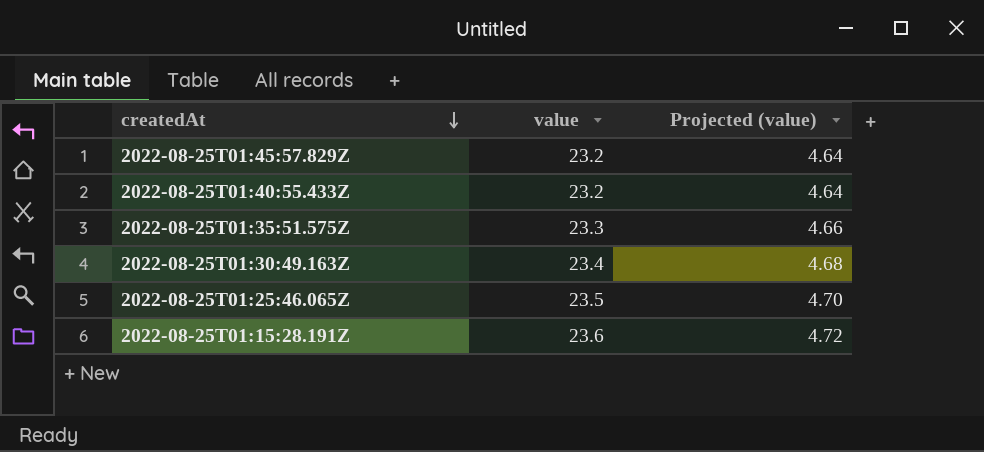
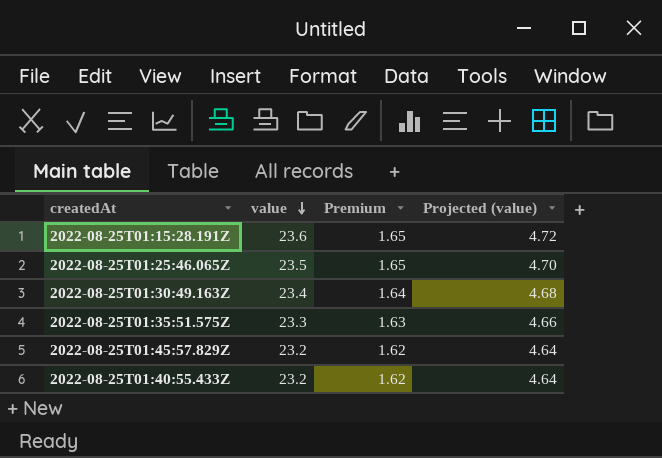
row order: createdAt descending -> value descending
column Premium | formula: none -> [value] * 0.07

